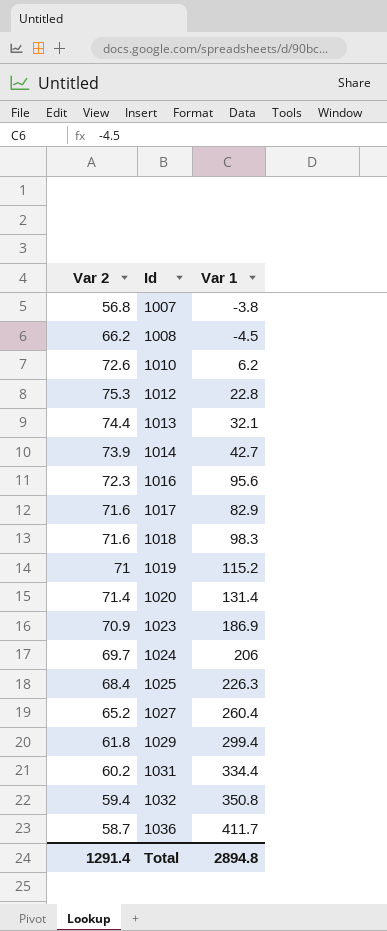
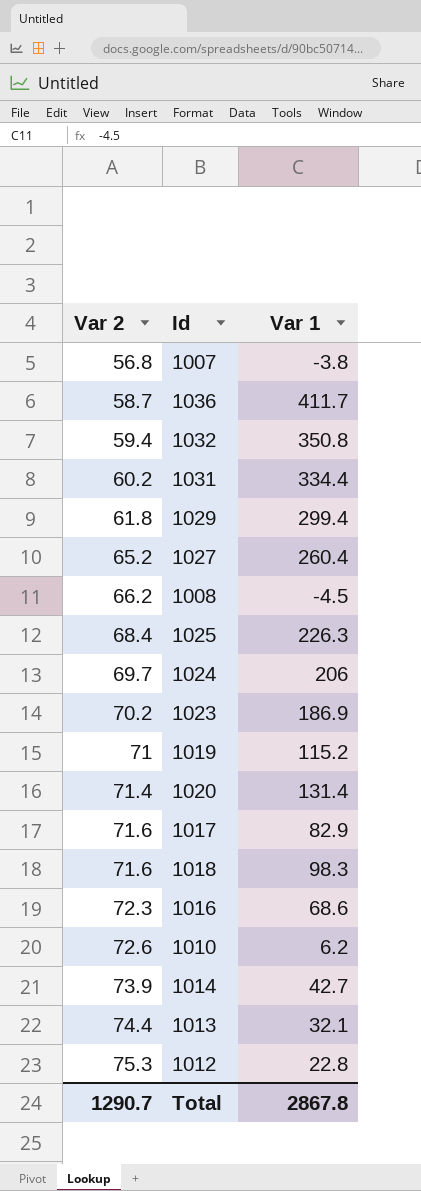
row order: Id ascending -> Var 2 ascending
1023 | Var 2: 70.9 -> 70.2
1016 | Var 1: 95.6 -> 68.6
Total | Var 2: 1291.4 -> 1290.7
Total | Var 1: 2894.8 -> 2867.8

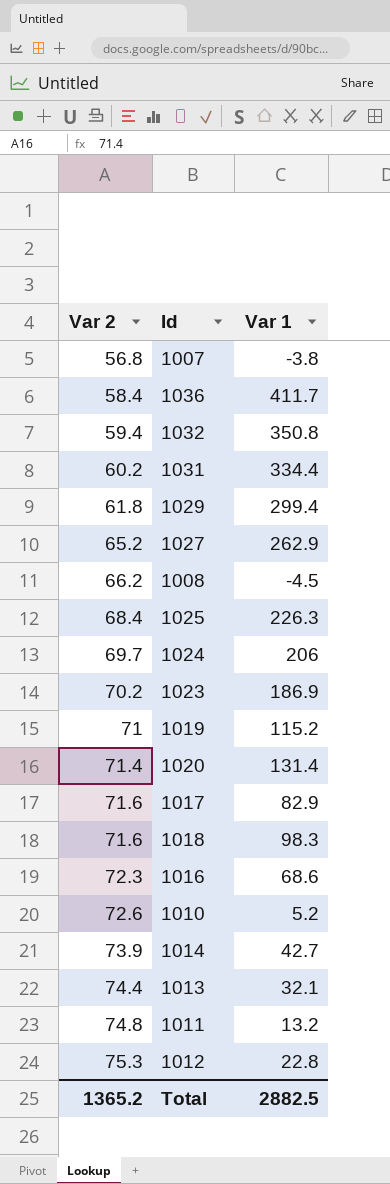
1036 | Var 2: 58.7 -> 58.4
1027 | Var 1: 260.4 -> 262.9
1010 | Var 1: 6.2 -> 5.2
row 1011: none -> 74.8 | 13.2
Total | Var 2: 1290.7 -> 1365.2
Total | Var 1: 2867.8 -> 2882.5

